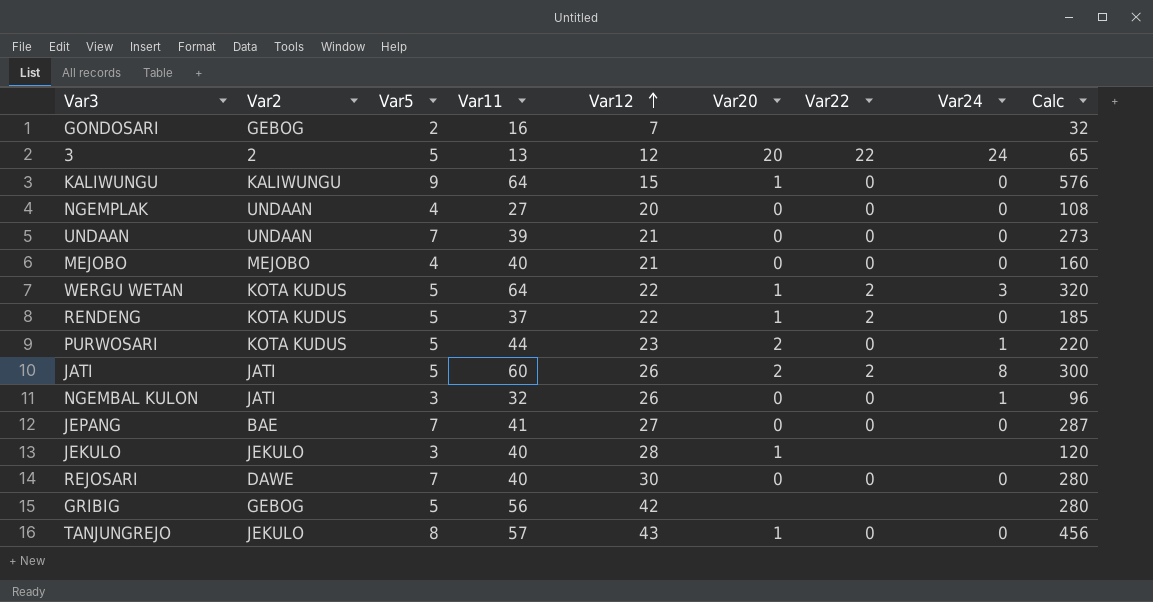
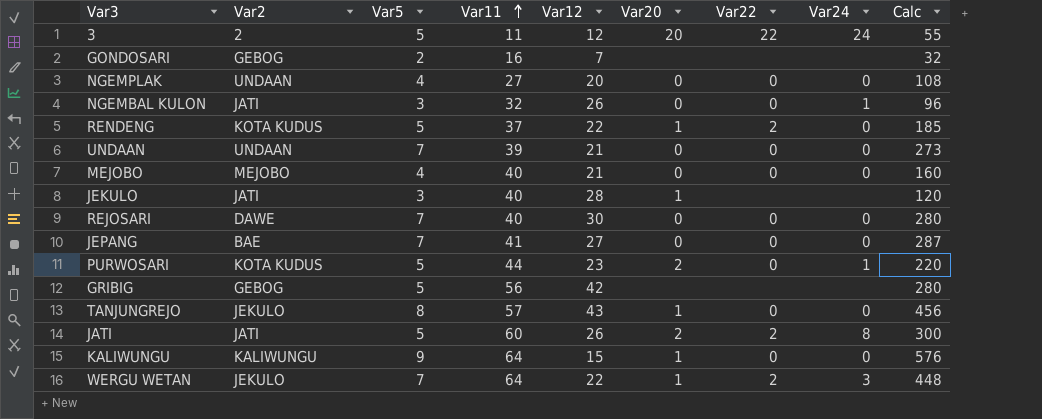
row order: Var12 ascending -> Var11 ascending
3 | Var11: 13 -> 11
3 | Calc: 65 -> 55
JEKULO | Var2: JEKULO -> JATI
WERGU WETAN | Var2: KOTA KUDUS -> JEKULO
WERGU WETAN | Var5: 5 -> 7
WERGU WETAN | Calc: 320 -> 448

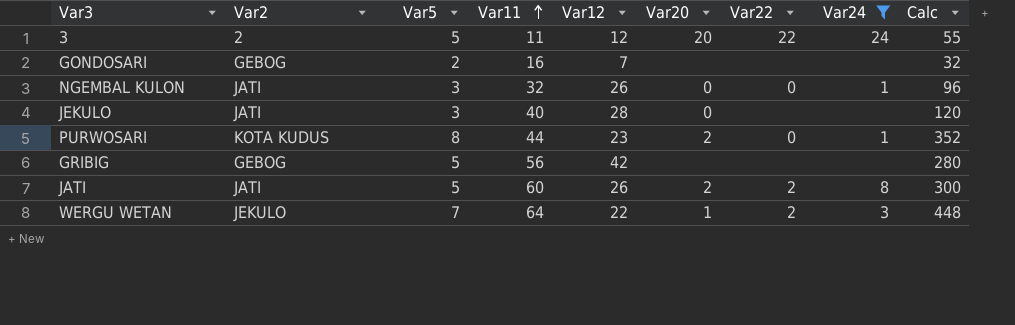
filter: none -> Var24 != 0
JEKULO | Var20: 1 -> 0
PURWOSARI | Var5: 5 -> 8
PURWOSARI | Calc: 220 -> 352

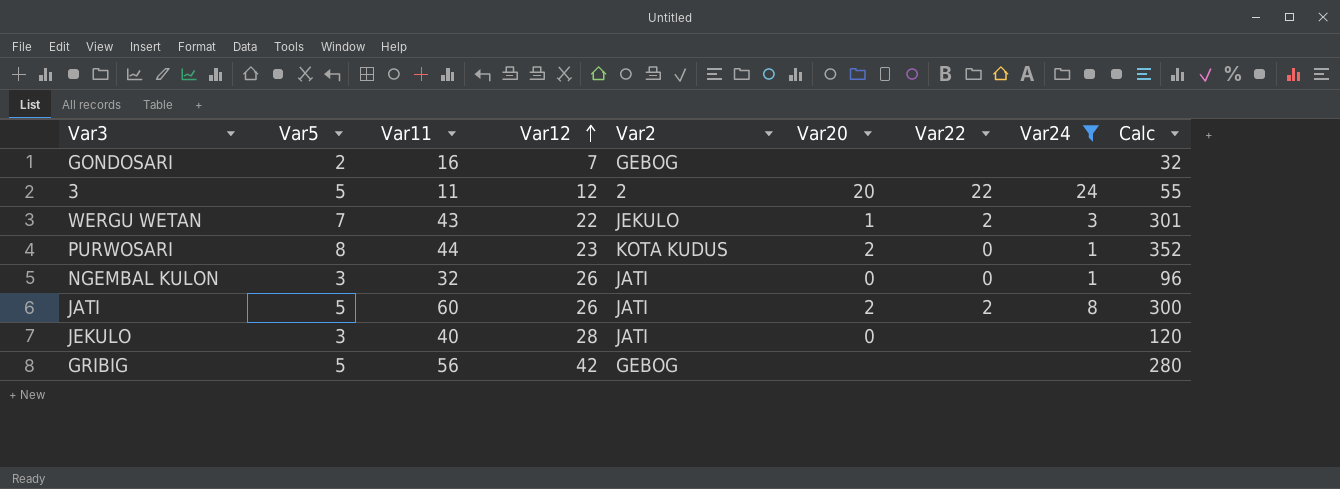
row order: Var11 ascending -> Var12 ascending
column Var2 | position: 2 -> 5
WERGU WETAN | Var11: 64 -> 43
WERGU WETAN | Calc: 448 -> 301

